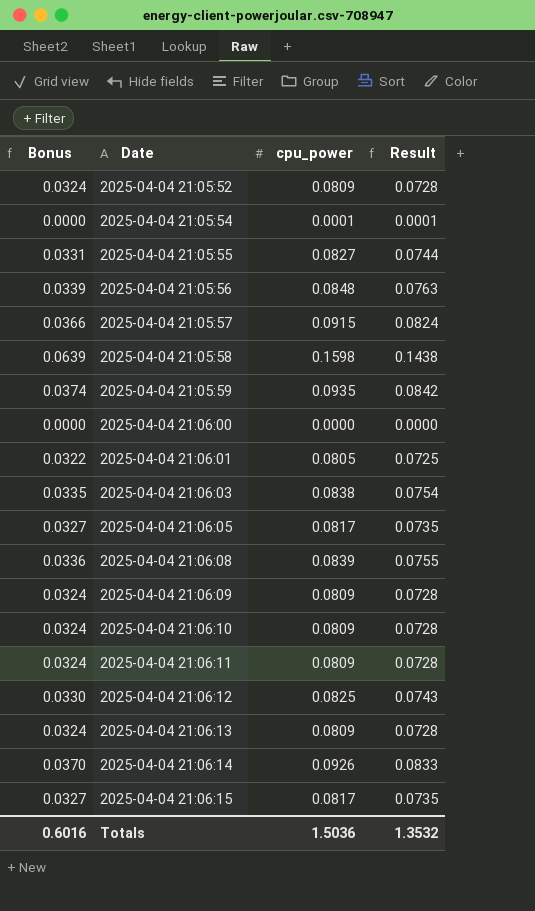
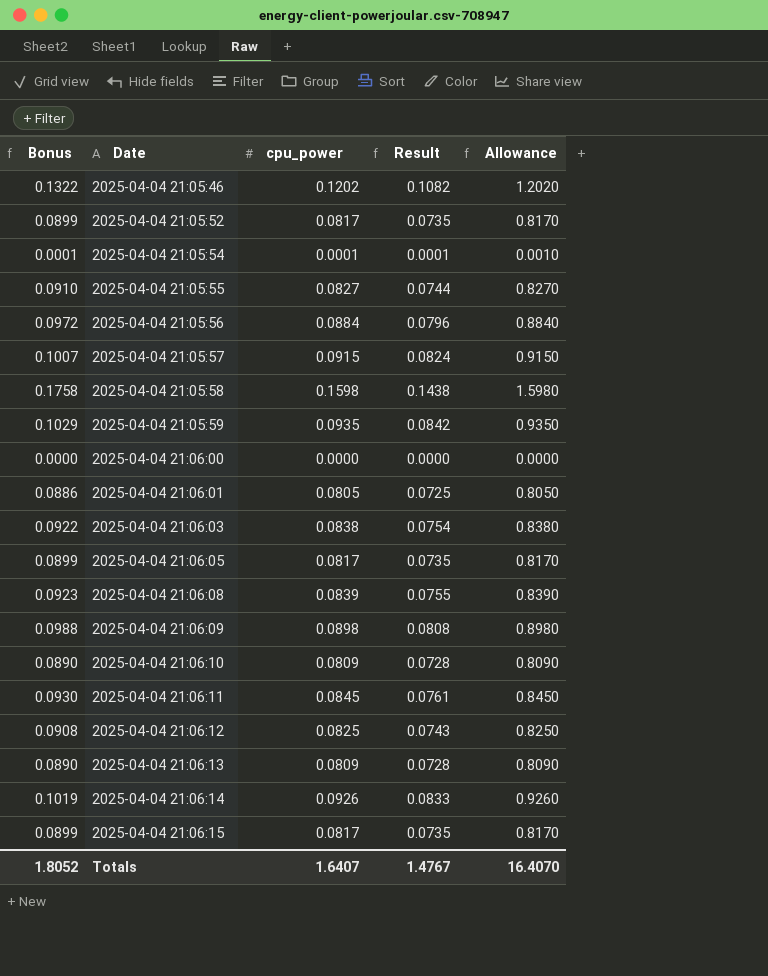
column Bonus | formula: [cpu_power] * 0.4 -> [cpu_power] * 1.1
column Allowance | formula: none -> [cpu_power] * 10
row 2025-04-04 21:05:46: none -> 0.1322 | 0.1202 | 0.1082 | 1.2020
2025-04-04 21:05:52 | cpu_power: 0.0809 -> 0.0817
2025-04-04 21:05:52 | Result: 0.0728 -> 0.0735
2025-04-04 21:05:56 | cpu_power: 0.0848 -> 0.0884
2025-04-04 21:05:56 | Result: 0.0763 -> 0.0796
2025-04-04 21:06:09 | cpu_power: 0.0809 -> 0.0898
2025-04-04 21:06:09 | Result: 0.0728 -> 0.0808
2025-04-04 21:06:11 | cpu_power: 0.0809 -> 0.0845
2025-04-04 21:06:11 | Result: 0.0728 -> 0.0761
Totals | Bonus: 0.6016 -> 1.8052
Totals | cpu_power: 1.5036 -> 1.6407
Totals | Result: 1.3532 -> 1.4767

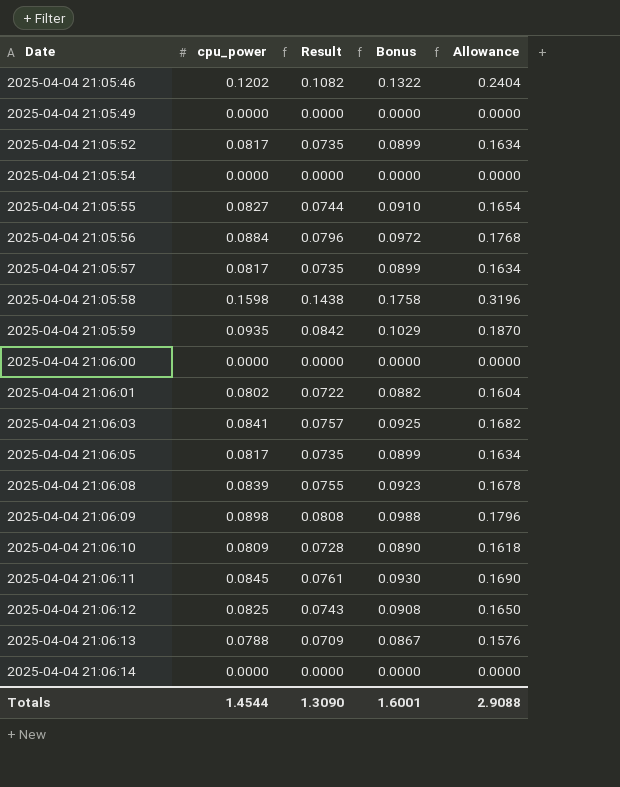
column Bonus | position: 1 -> 4
column Allowance | formula: [cpu_power] * 10 -> [cpu_power] * 2
row 2025-04-04 21:06:15: 0.0899 | 0.0817 | 0.0735 | 0.8170 -> none
row 2025-04-04 21:05:49: none -> 0.0000 | 0.0000 | 0.0000 | 0.0000
2025-04-04 21:05:54 | cpu_power: 0.0001 -> 0.0000
2025-04-04 21:05:54 | Result: 0.0001 -> 0.0000
2025-04-04 21:05:54 | Bonus: 0.0001 -> 0.0000
2025-04-04 21:05:57 | cpu_power: 0.0915 -> 0.0817
2025-04-04 21:05:57 | Result: 0.0824 -> 0.0735
2025-04-04 21:05:57 | Bonus: 0.1007 -> 0.0899
2025-04-04 21:06:01 | cpu_power: 0.0805 -> 0.0802
2025-04-04 21:06:01 | Result: 0.0725 -> 0.0722
2025-04-04 21:06:01 | Bonus: 0.0886 -> 0.0882
2025-04-04 21:06:03 | cpu_power: 0.0838 -> 0.0841
2025-04-04 21:06:03 | Result: 0.0754 -> 0.0757
2025-04-04 21:06:03 | Bonus: 0.0922 -> 0.0925
2025-04-04 21:06:13 | cpu_power: 0.0809 -> 0.0788
2025-04-04 21:06:13 | Result: 0.0728 -> 0.0709
2025-04-04 21:06:13 | Bonus: 0.0890 -> 0.0867
2025-04-04 21:06:14 | cpu_power: 0.0926 -> 0.0000
2025-04-04 21:06:14 | Result: 0.0833 -> 0.0000
2025-04-04 21:06:14 | Bonus: 0.1019 -> 0.0000
Totals | cpu_power: 1.6407 -> 1.4544
Totals | Result: 1.4767 -> 1.3090
Totals | Bonus: 1.8052 -> 1.6001
Totals | Allowance: 16.4070 -> 2.9088

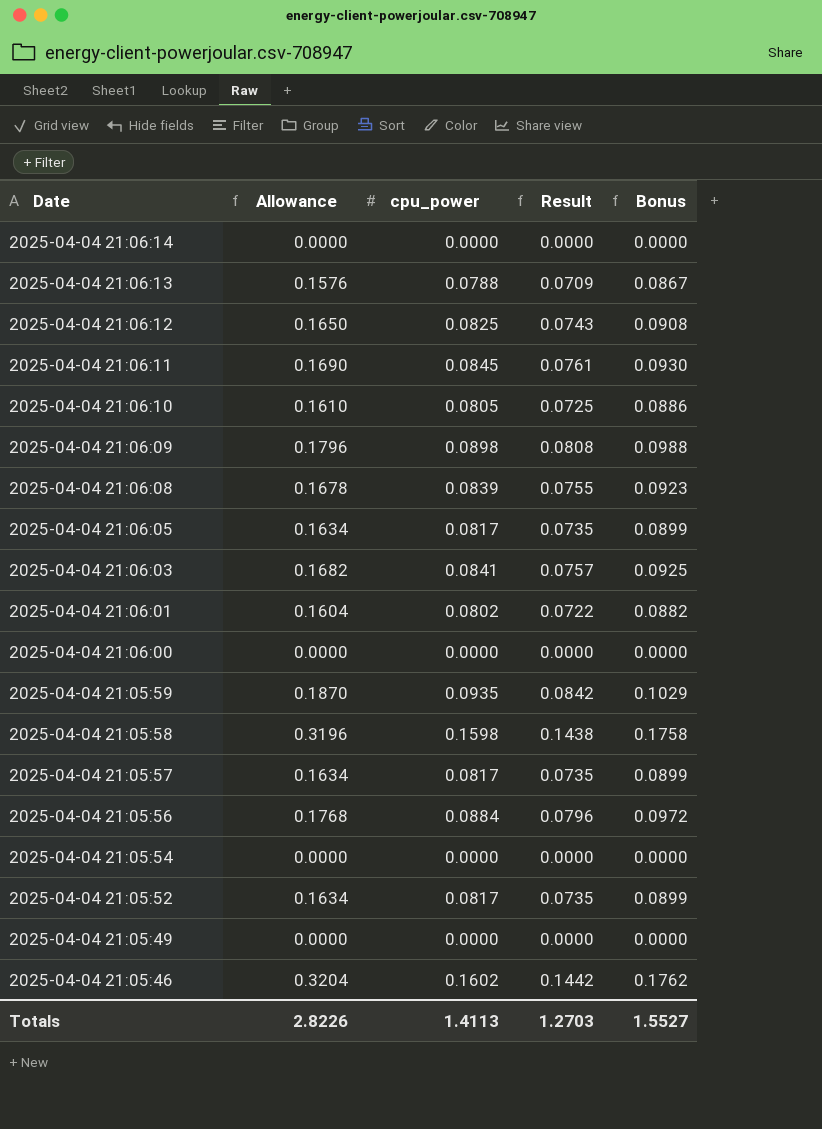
row order: Date ascending -> Date descending
column Allowance | position: 5 -> 2
row 2025-04-04 21:05:55: 0.0827 | 0.0744 | 0.0910 | 0.1654 -> none
2025-04-04 21:06:10 | Allowance: 0.1618 -> 0.1610
2025-04-04 21:06:10 | cpu_power: 0.0809 -> 0.0805
2025-04-04 21:06:10 | Result: 0.0728 -> 0.0725
2025-04-04 21:06:10 | Bonus: 0.0890 -> 0.0886
2025-04-04 21:05:46 | Allowance: 0.2404 -> 0.3204
2025-04-04 21:05:46 | cpu_power: 0.1202 -> 0.1602
2025-04-04 21:05:46 | Result: 0.1082 -> 0.1442
2025-04-04 21:05:46 | Bonus: 0.1322 -> 0.1762
Totals | Allowance: 2.9088 -> 2.8226
Totals | cpu_power: 1.4544 -> 1.4113
Totals | Result: 1.3090 -> 1.2703
Totals | Bonus: 1.6001 -> 1.5527

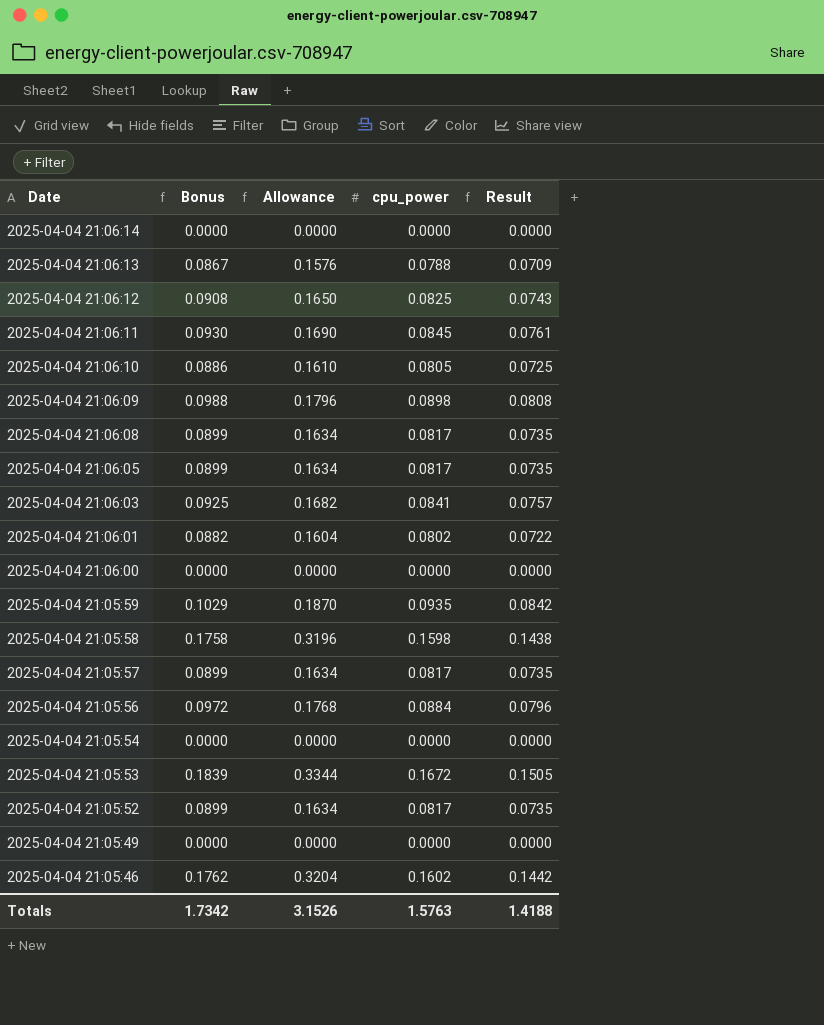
column Bonus | position: 5 -> 2
2025-04-04 21:06:08 | Bonus: 0.0923 -> 0.0899
2025-04-04 21:06:08 | Allowance: 0.1678 -> 0.1634
2025-04-04 21:06:08 | cpu_power: 0.0839 -> 0.0817
2025-04-04 21:06:08 | Result: 0.0755 -> 0.0735
row 2025-04-04 21:05:53: none -> 0.1839 | 0.3344 | 0.1672 | 0.1505
Totals | Bonus: 1.5527 -> 1.7342
Totals | Allowance: 2.8226 -> 3.1526
Totals | cpu_power: 1.4113 -> 1.5763
Totals | Result: 1.2703 -> 1.4188

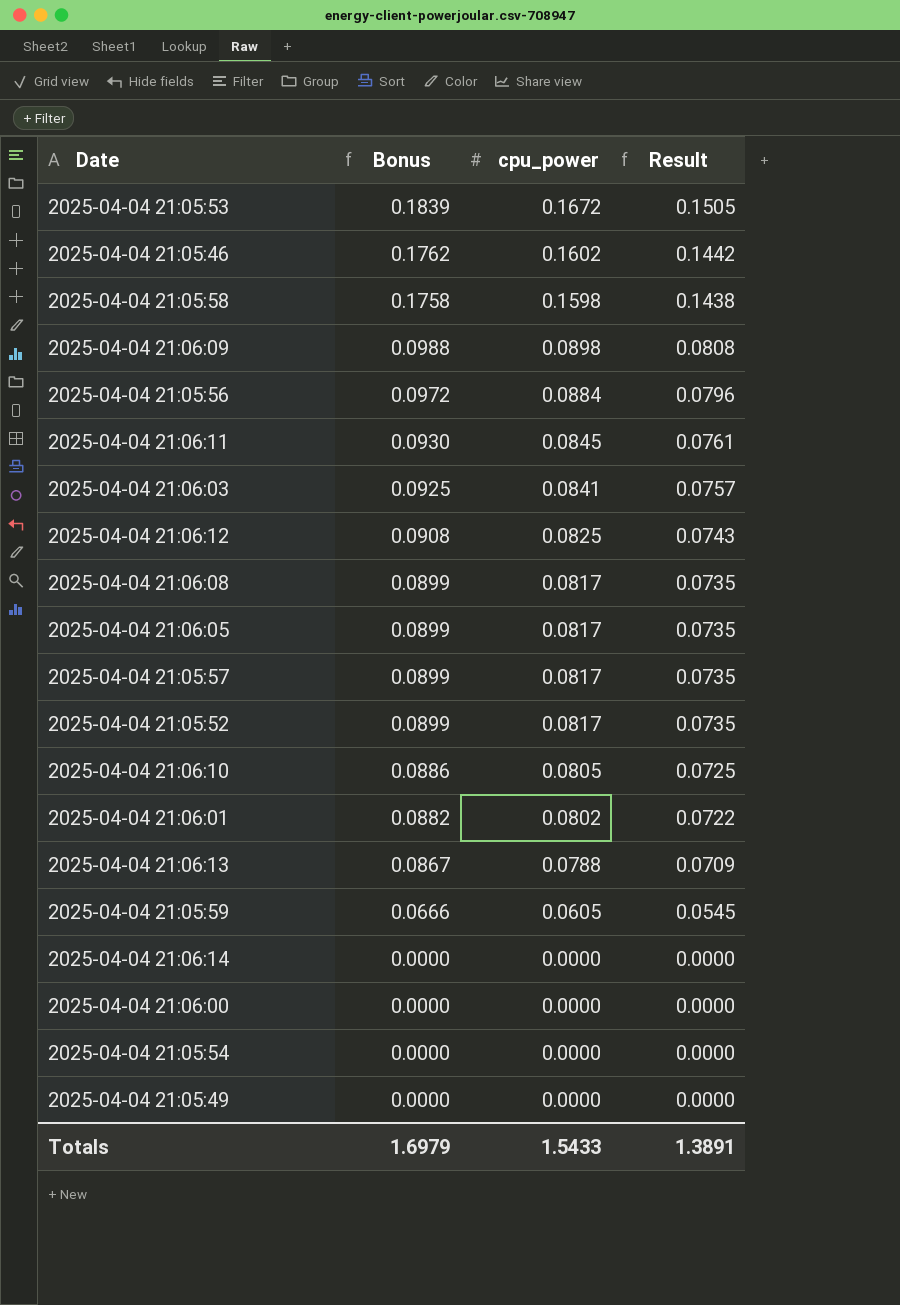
row order: Date descending -> Bonus descending
column Allowance | formula: [cpu_power] * 2 -> none
2025-04-04 21:05:59 | Bonus: 0.1029 -> 0.0666
2025-04-04 21:05:59 | cpu_power: 0.0935 -> 0.0605
2025-04-04 21:05:59 | Result: 0.0842 -> 0.0545
Totals | Bonus: 1.7342 -> 1.6979
Totals | cpu_power: 1.5763 -> 1.5433
Totals | Result: 1.4188 -> 1.3891

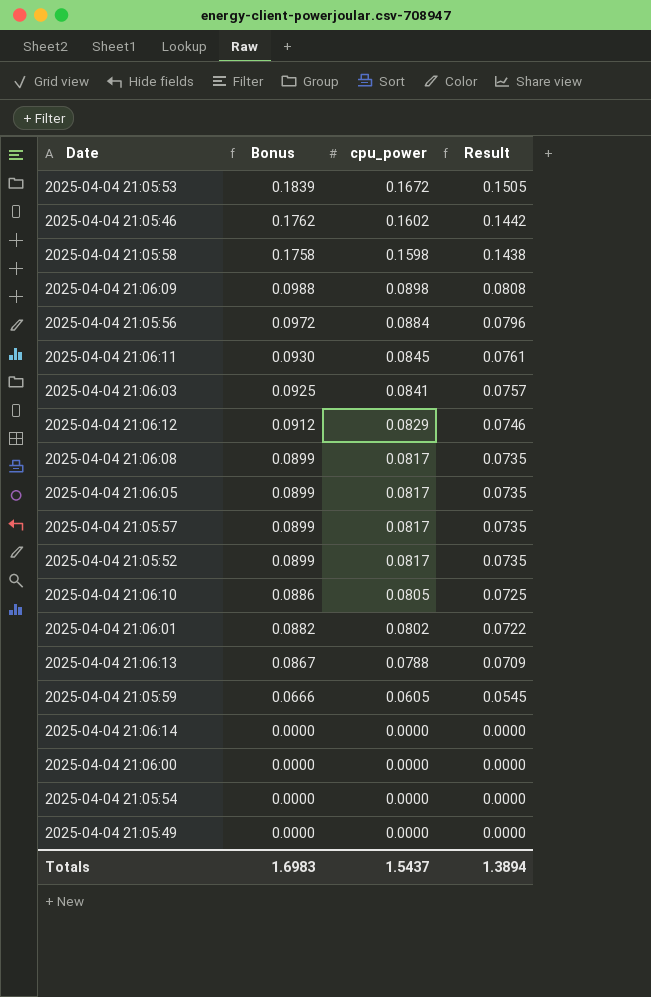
2025-04-04 21:06:12 | Bonus: 0.0908 -> 0.0912
2025-04-04 21:06:12 | cpu_power: 0.0825 -> 0.0829
2025-04-04 21:06:12 | Result: 0.0743 -> 0.0746
Totals | Bonus: 1.6979 -> 1.6983
Totals | cpu_power: 1.5433 -> 1.5437
Totals | Result: 1.3891 -> 1.3894

